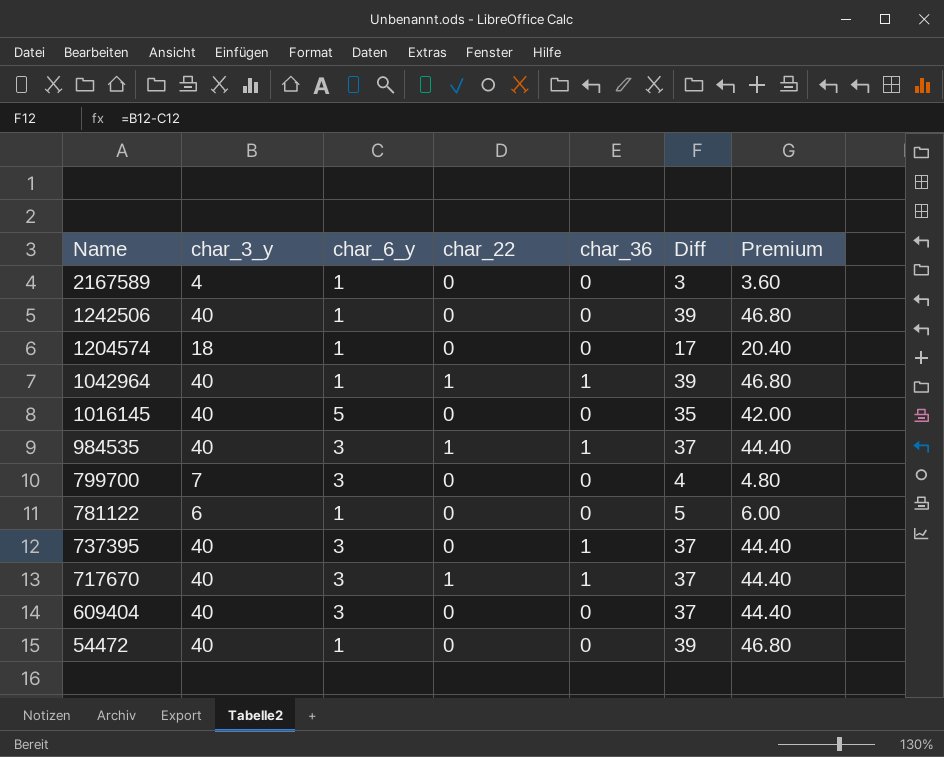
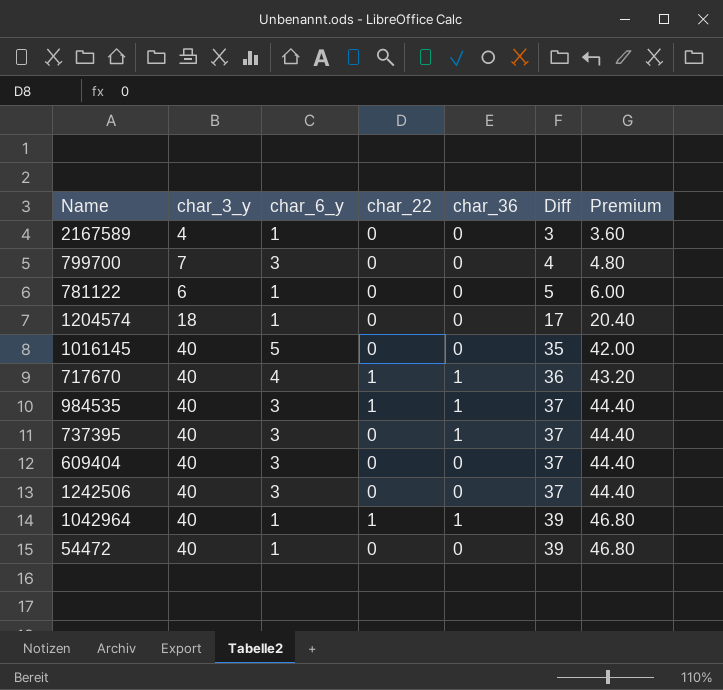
row order: Name descending -> Diff ascending
717670 | char_6_y: 3 -> 4
717670 | Diff: 37 -> 36
717670 | Premium: 44.40 -> 43.20
1242506 | char_6_y: 1 -> 3
1242506 | Diff: 39 -> 37
1242506 | Premium: 46.80 -> 44.40

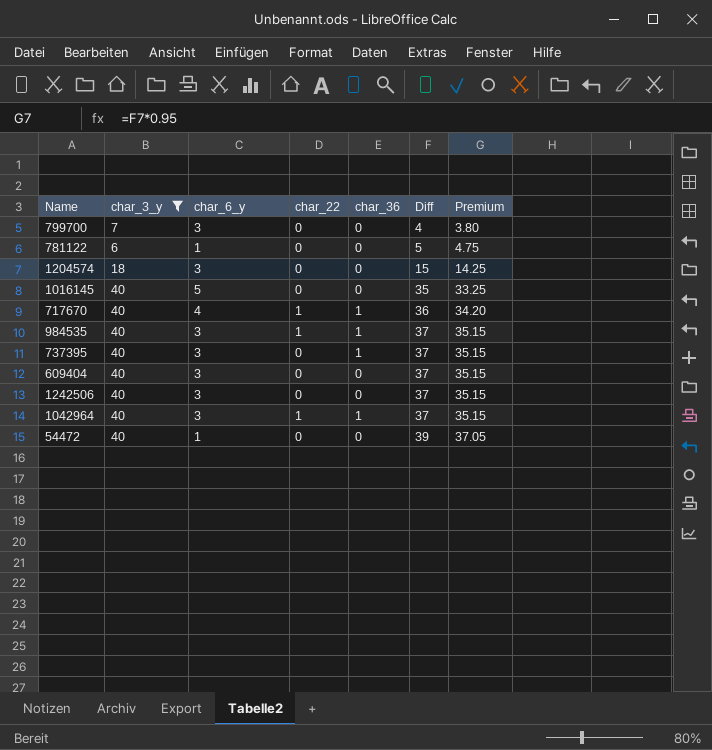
filter: none -> char_3_y != 4
column Premium | formula: [Diff] * 1.2 -> [Diff] * 0.95
1204574 | char_6_y: 1 -> 3
1204574 | Diff: 17 -> 15
1042964 | char_6_y: 1 -> 3
1042964 | Diff: 39 -> 37

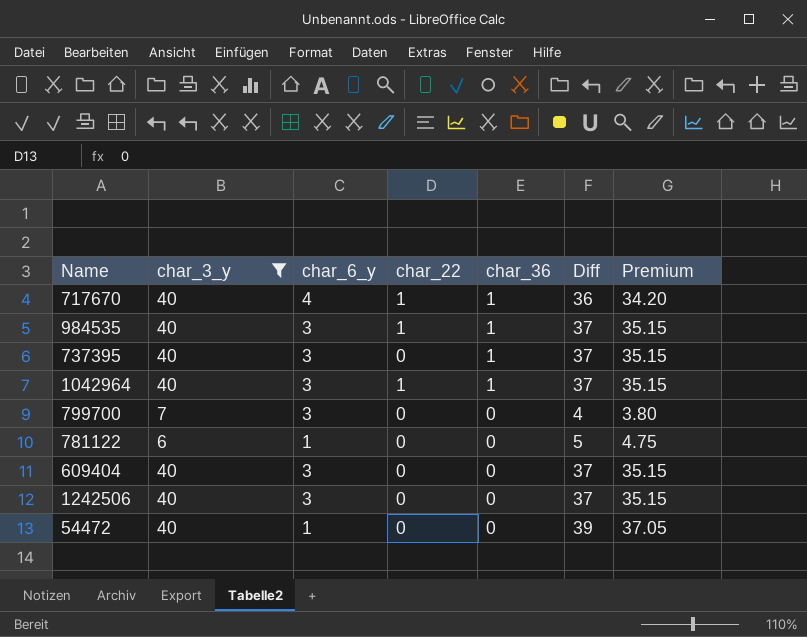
row order: Diff ascending -> char_36 descending
row 1204574: 18 | 3 | 0 | 0 | 15 | 14.25 -> none
row 1016145: 40 | 5 | 0 | 0 | 35 | 33.25 -> none

